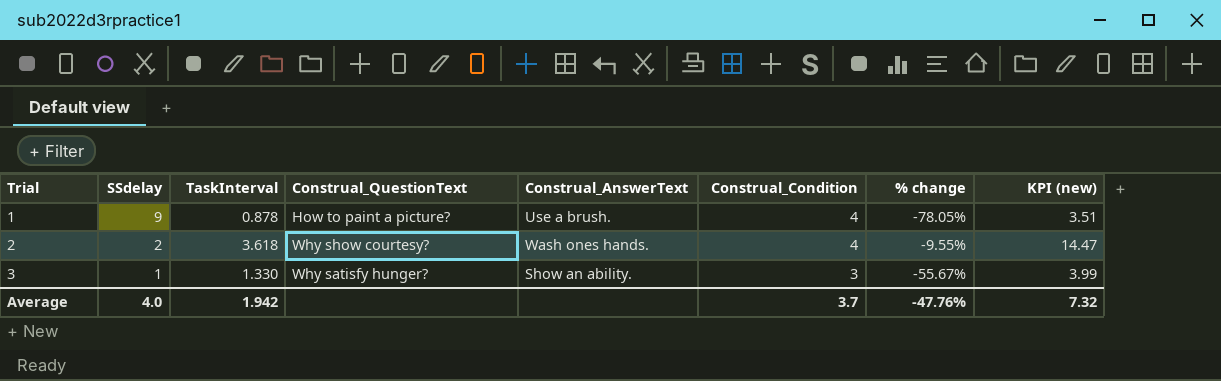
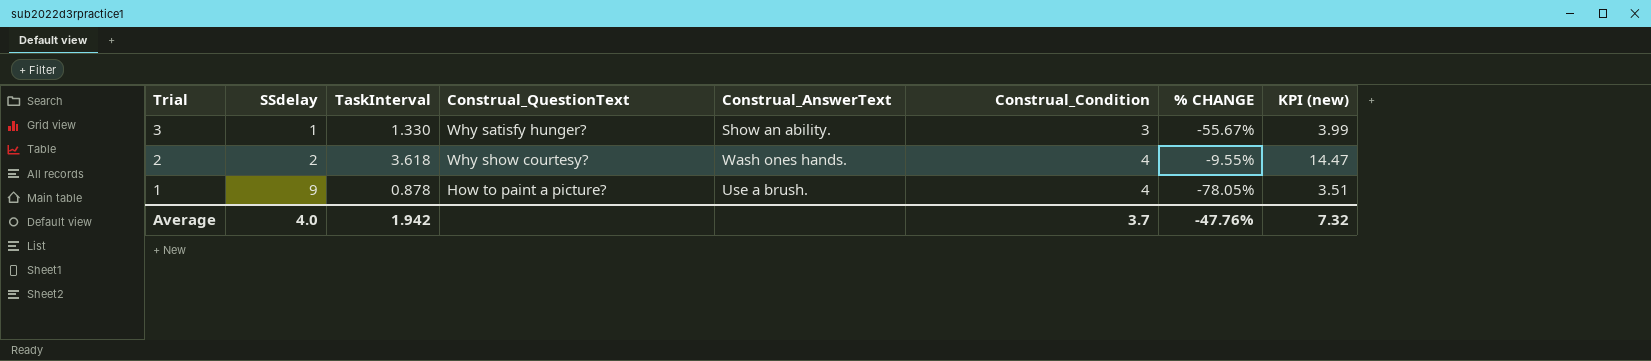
row order: Trial ascending -> Trial descending
column name: % change -> % CHANGE

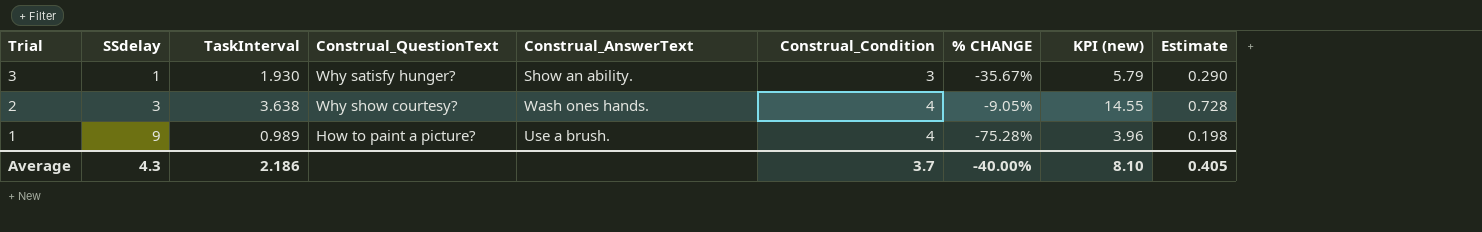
column Estimate | formula: none -> [KPI (new)] * 0.05
3 | TaskInterval: 1.330 -> 1.930
3 | % CHANGE: -55.67% -> -35.67%
3 | KPI (new): 3.99 -> 5.79
2 | SSdelay: 2 -> 3
2 | TaskInterval: 3.618 -> 3.638
2 | % CHANGE: -9.55% -> -9.05%
2 | KPI (new): 14.47 -> 14.55
1 | TaskInterval: 0.878 -> 0.989
1 | % CHANGE: -78.05% -> -75.28%
1 | KPI (new): 3.51 -> 3.96
Average | SSdelay: 4.0 -> 4.3
Average | TaskInterval: 1.942 -> 2.186
Average | % CHANGE: -47.76% -> -40.00%
Average | KPI (new): 7.32 -> 8.10

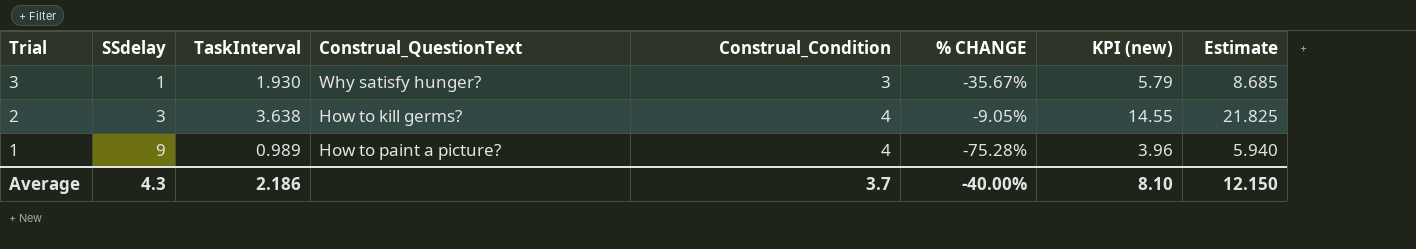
column Construal_AnswerText | position: 5 -> none
column Estimate | formula: [KPI (new)] * 0.05 -> [KPI (new)] * 1.5
2 | Construal_QuestionText: Why show courtesy? -> How to kill germs?
Average | Estimate: 0.405 -> 12.150

